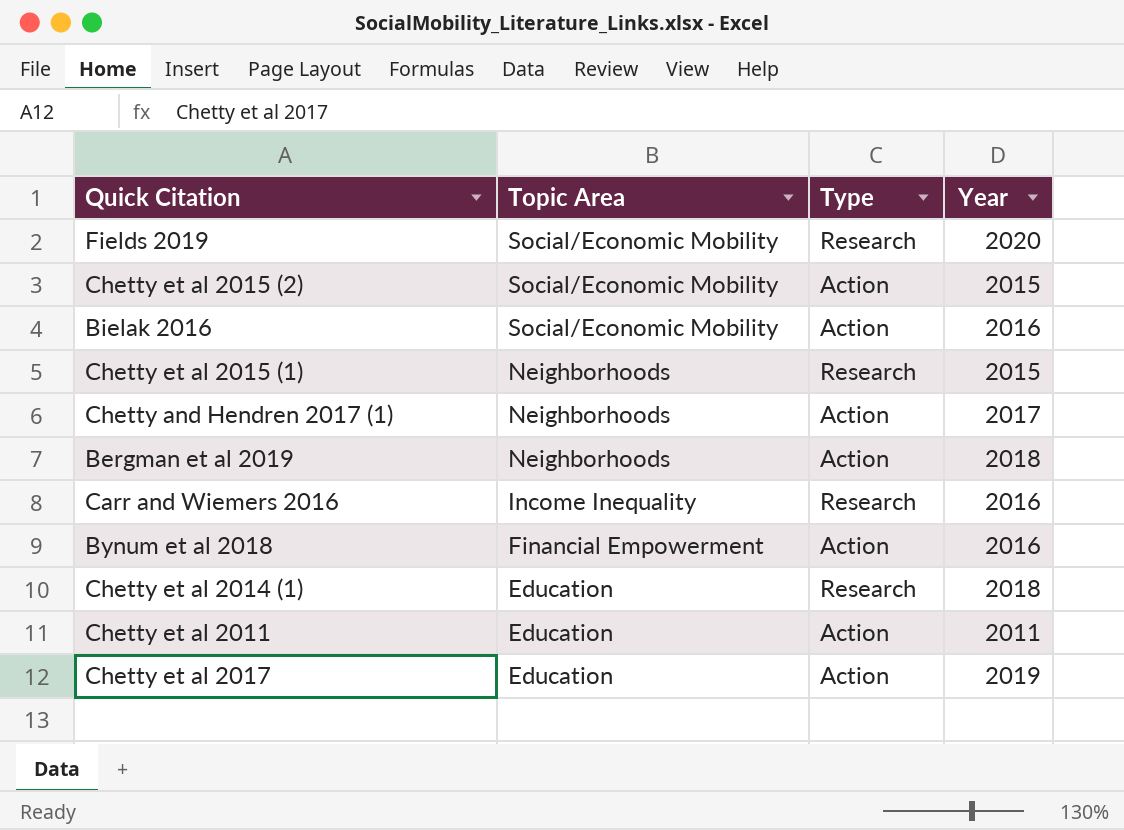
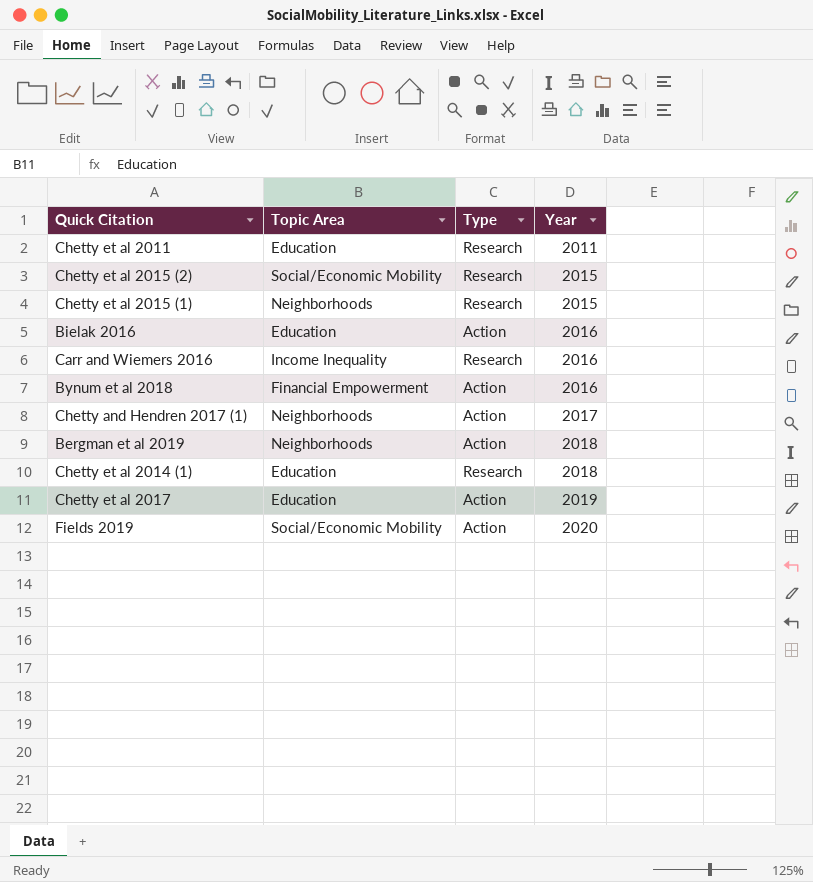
row order: Topic Area descending -> Year ascending
Chetty et al 2011 | Type: Action -> Research
Chetty et al 2015 (2) | Type: Action -> Research
Bielak 2016 | Topic Area: Social/Economic Mobility -> Education
Fields 2019 | Type: Research -> Action

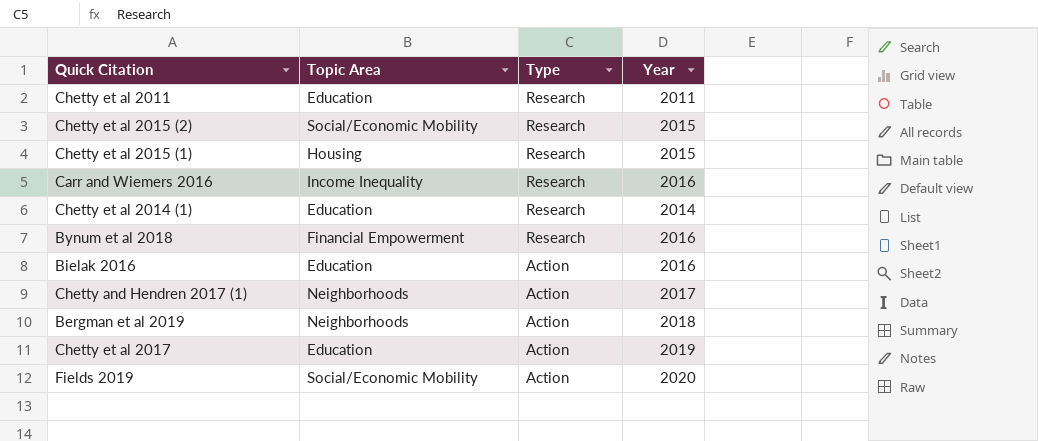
row order: Year ascending -> Type descending
Chetty et al 2015 (1) | Topic Area: Neighborhoods -> Housing
Chetty et al 2014 (1) | Year: 2018 -> 2014
Bynum et al 2018 | Type: Action -> Research

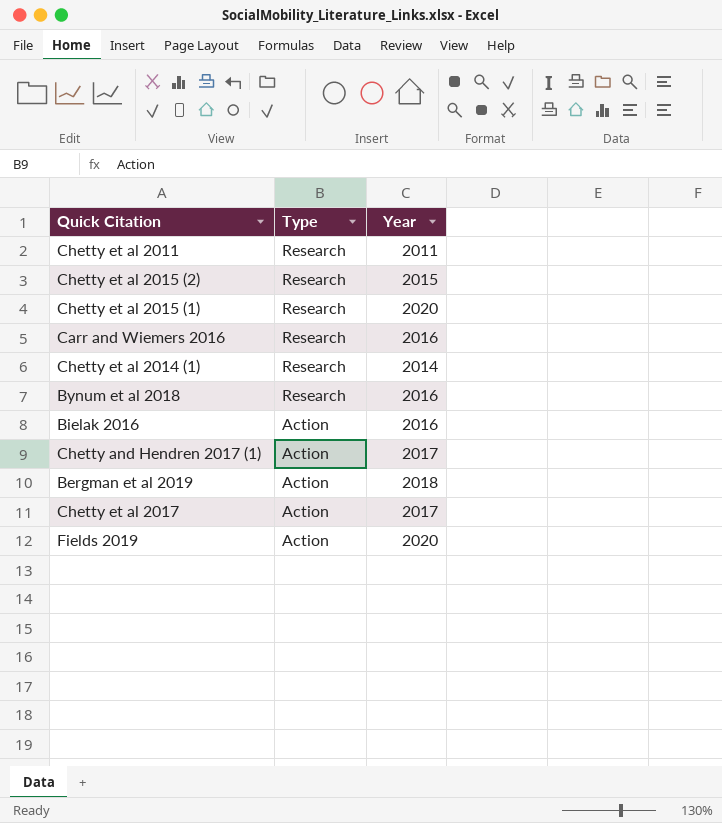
column Topic Area | position: 2 -> none
Chetty et al 2015 (1) | Year: 2015 -> 2020
Chetty et al 2017 | Year: 2019 -> 2017

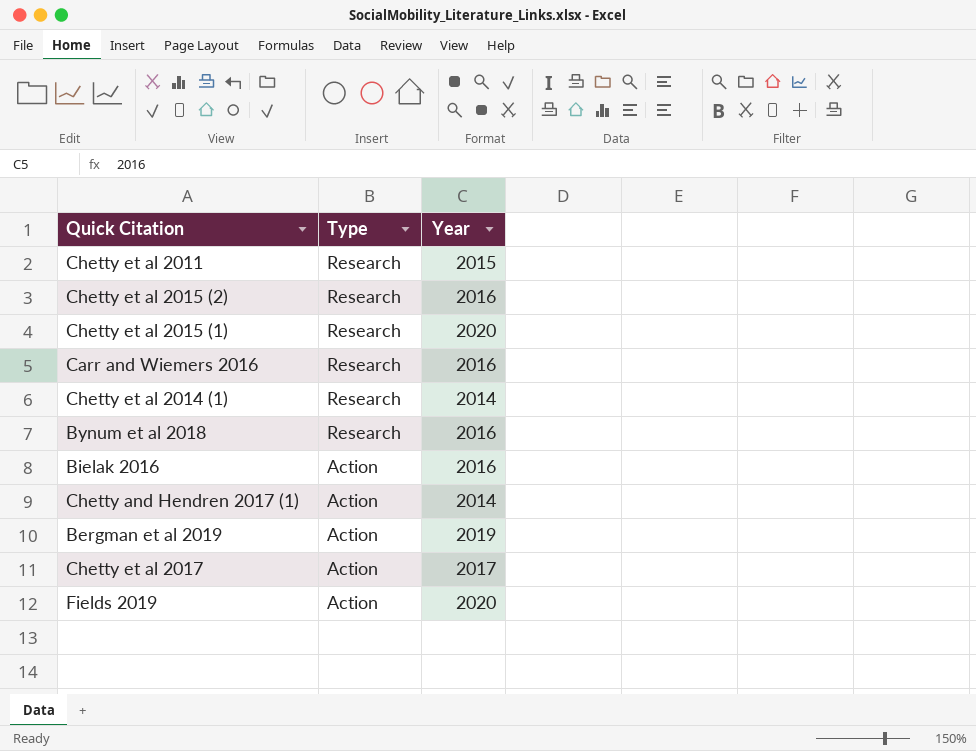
Chetty et al 2011 | Year: 2011 -> 2015
Chetty et al 2015 (2) | Year: 2015 -> 2016
Chetty and Hendren 2017 (1) | Year: 2017 -> 2014
Bergman et al 2019 | Year: 2018 -> 2019

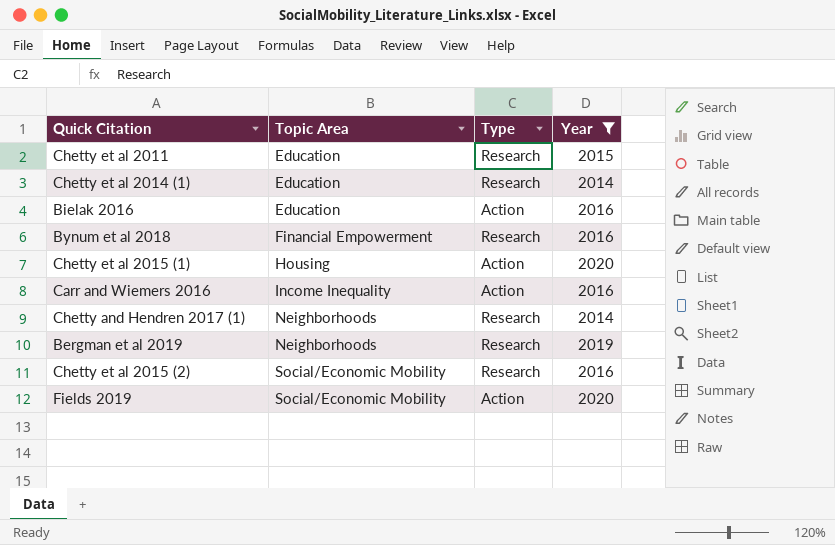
filter: none -> Year != 2017
row order: Type descending -> Topic Area ascending
column Topic Area | position: none -> 2
Chetty et al 2015 (1) | Type: Research -> Action
Carr and Wiemers 2016 | Type: Research -> Action
Chetty and Hendren 2017 (1) | Type: Action -> Research
Bergman et al 2019 | Type: Action -> Research

